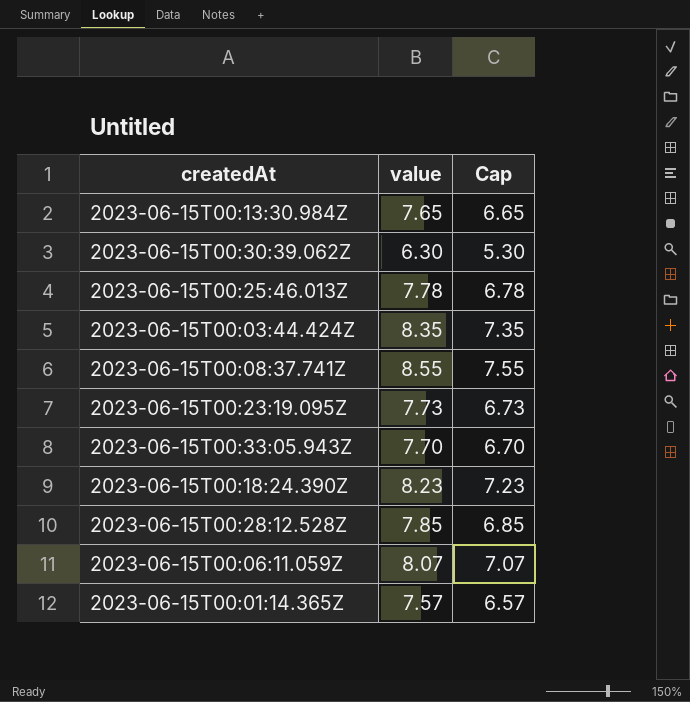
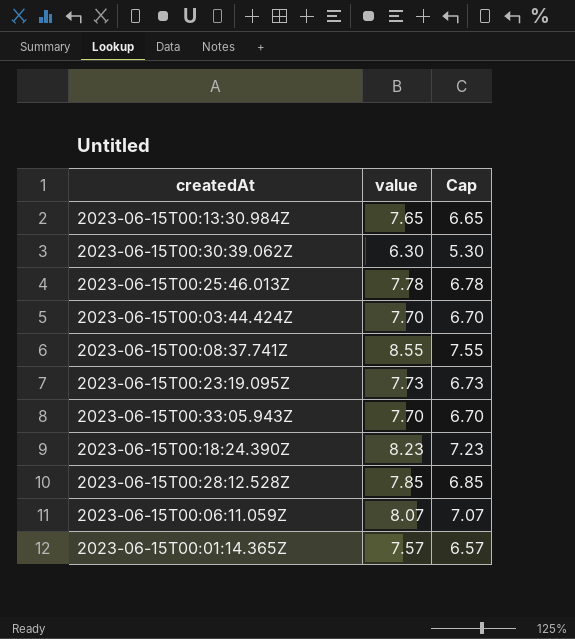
2023-06-15T00:03:44.424Z | value: 8.35 -> 7.70
2023-06-15T00:03:44.424Z | Cap: 7.35 -> 6.70

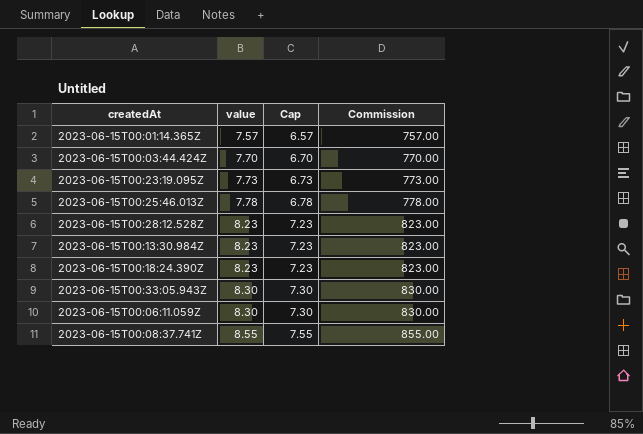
row order: none -> value ascending
column Commission | formula: none -> [value] * 100
row 2023-06-15T00:30:39.062Z: 6.30 | 5.30 -> none
2023-06-15T00:28:12.528Z | value: 7.85 -> 8.23
2023-06-15T00:28:12.528Z | Cap: 6.85 -> 7.23
2023-06-15T00:13:30.984Z | value: 7.65 -> 8.23
2023-06-15T00:13:30.984Z | Cap: 6.65 -> 7.23
2023-06-15T00:33:05.943Z | value: 7.70 -> 8.30
2023-06-15T00:33:05.943Z | Cap: 6.70 -> 7.30
2023-06-15T00:06:11.059Z | value: 8.07 -> 8.30
2023-06-15T00:06:11.059Z | Cap: 7.07 -> 7.30

